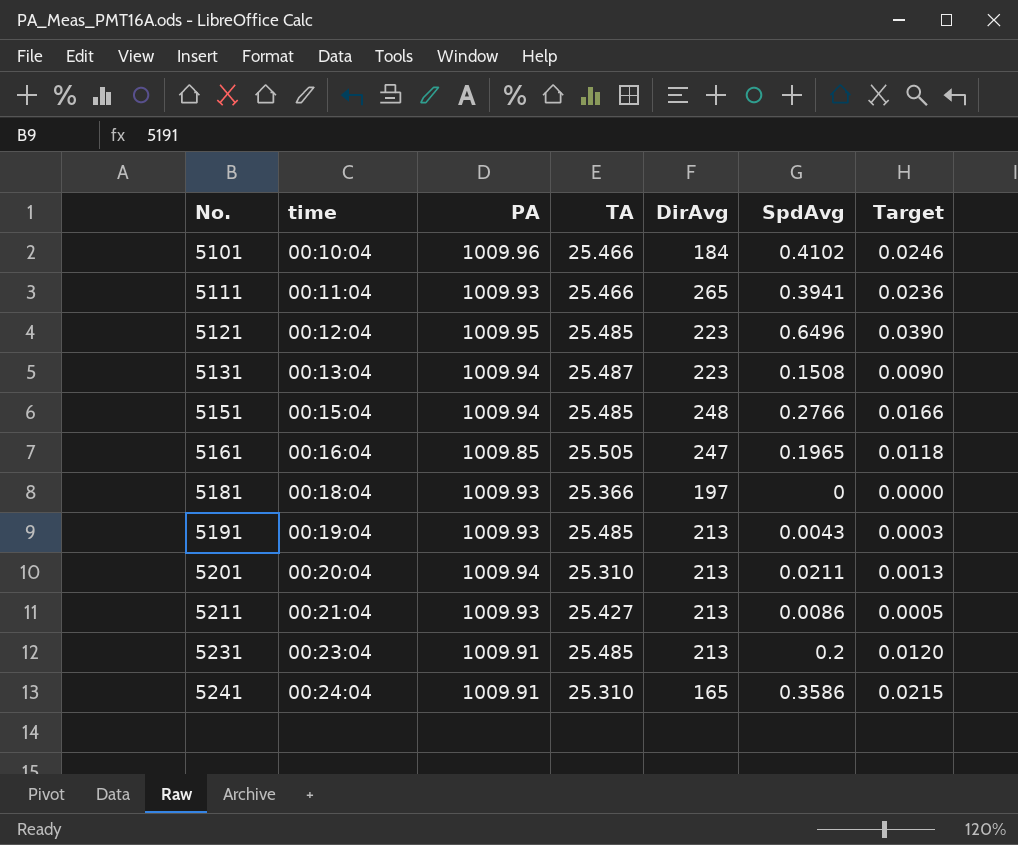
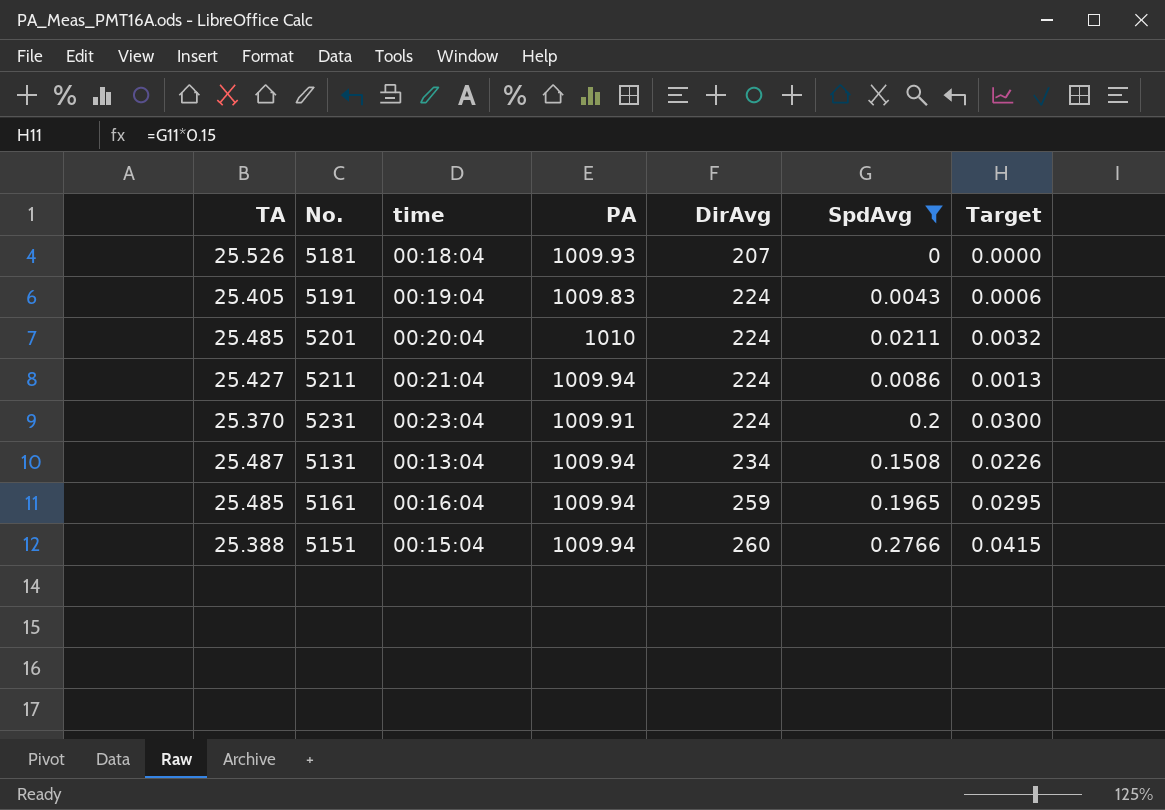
filter: none -> SpdAvg <= 0.2766
row order: No. ascending -> DirAvg ascending
column TA | position: 4 -> 1
column Target | formula: [SpdAvg] * 0.06 -> [SpdAvg] * 0.15
5181 | TA: 25.366 -> 25.526
5181 | DirAvg: 197 -> 207
5191 | TA: 25.485 -> 25.405
5191 | PA: 1009.93 -> 1009.83
5191 | DirAvg: 213 -> 224
5201 | TA: 25.310 -> 25.485
5201 | PA: 1009.94 -> 1010
5201 | DirAvg: 213 -> 224
5211 | PA: 1009.93 -> 1009.94
5211 | DirAvg: 213 -> 224
5231 | TA: 25.485 -> 25.370
5231 | DirAvg: 213 -> 224
5131 | DirAvg: 223 -> 234
5161 | TA: 25.505 -> 25.485
5161 | PA: 1009.85 -> 1009.94
5161 | DirAvg: 247 -> 259
5151 | TA: 25.485 -> 25.388
5151 | DirAvg: 248 -> 260

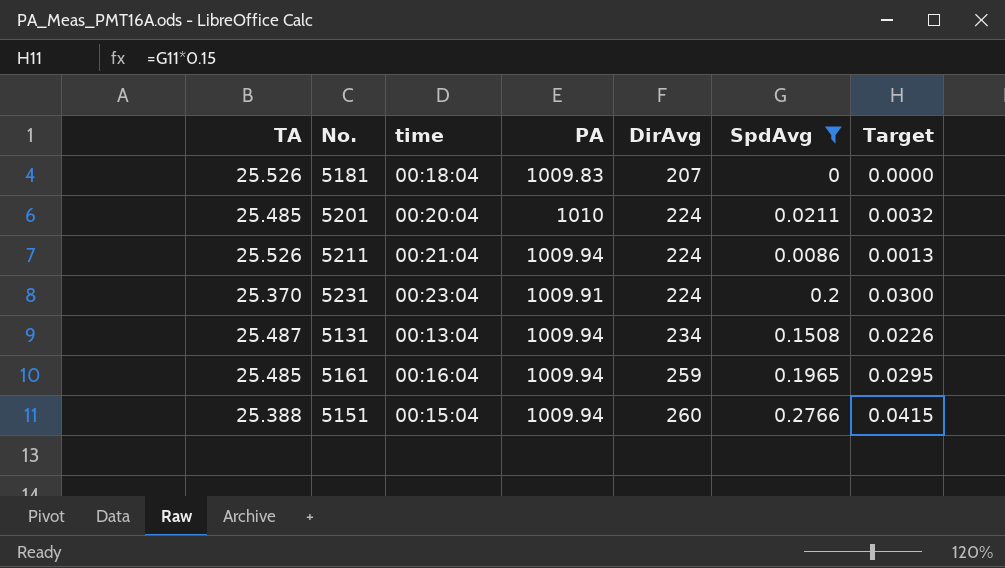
row 5191: 25.405 | 00:19:04 | 1009.83 | 224 | 0.0043 | 0.0006 -> none
5181 | PA: 1009.93 -> 1009.83
5211 | TA: 25.427 -> 25.526

